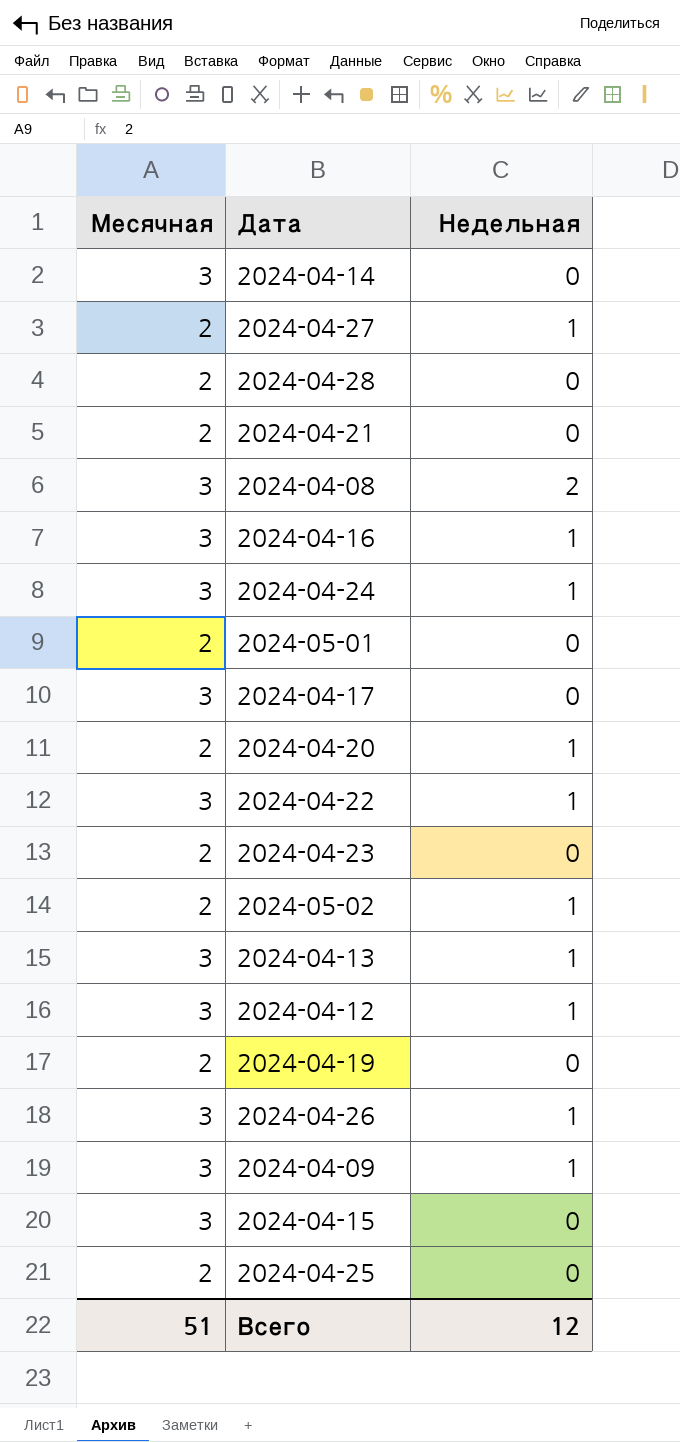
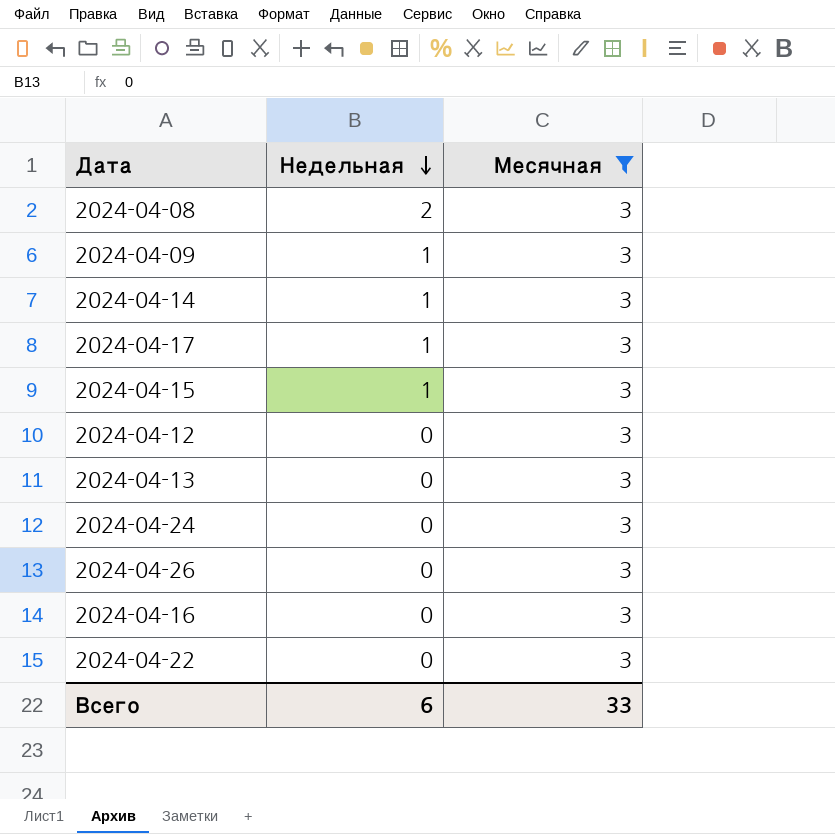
filter: none -> Месячная = 3
row order: none -> Недельная descending
column Месячная | position: 1 -> 3
2024-04-14 | Недельная: 0 -> 1
2024-04-17 | Недельная: 0 -> 1
2024-04-15 | Недельная: 0 -> 1
2024-04-12 | Недельная: 1 -> 0
2024-04-13 | Недельная: 1 -> 0
2024-04-24 | Недельная: 1 -> 0
2024-04-26 | Недельная: 1 -> 0
2024-04-16 | Недельная: 1 -> 0
2024-04-22 | Недельная: 1 -> 0
Всего | Недельная: 12 -> 6
Всего | Месячная: 51 -> 33

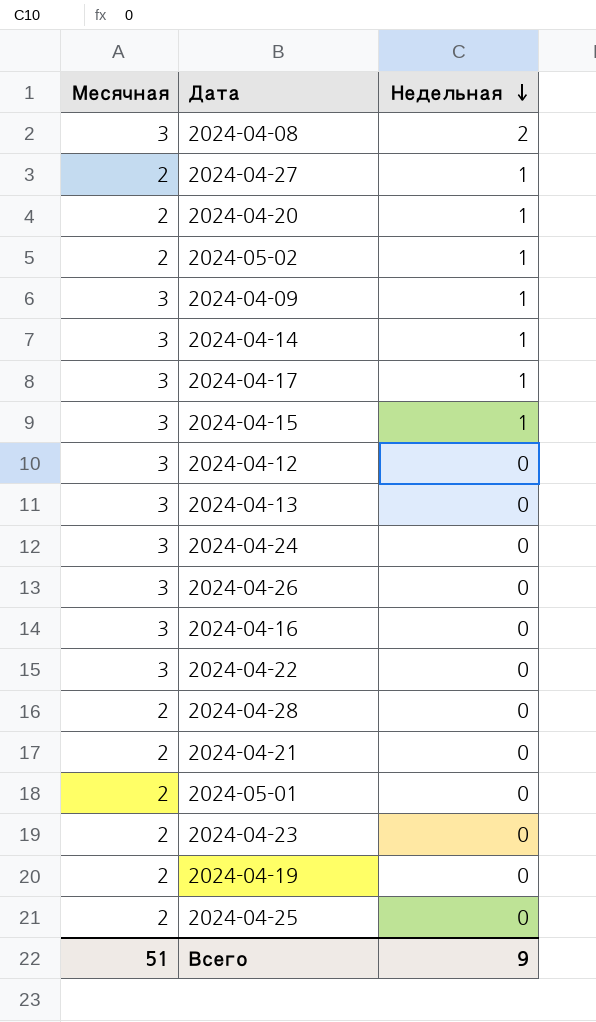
filter: Месячная = 3 -> none
column Месячная | position: 3 -> 1
Всего | Месячная: 33 -> 51
Всего | Недельная: 6 -> 9

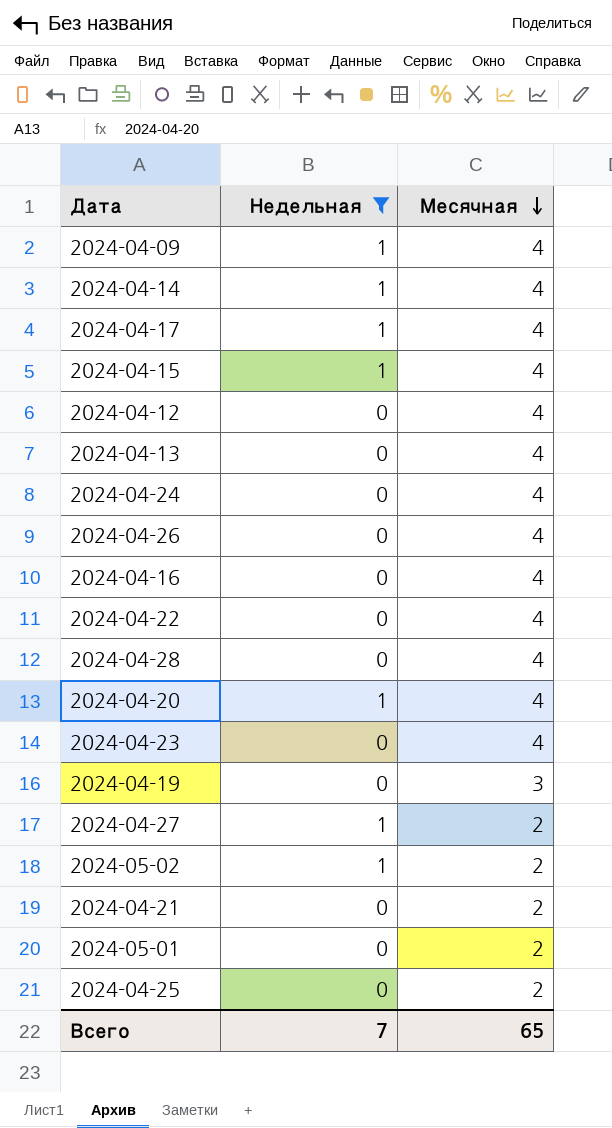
filter: none -> Недельная != 2
row order: Недельная descending -> Месячная descending
column Месячная | position: 1 -> 3
2024-04-09 | Месячная: 3 -> 4
2024-04-14 | Месячная: 3 -> 4
2024-04-17 | Месячная: 3 -> 4
2024-04-15 | Месячная: 3 -> 4
2024-04-12 | Месячная: 3 -> 4
2024-04-13 | Месячная: 3 -> 4
2024-04-24 | Месячная: 3 -> 4
2024-04-26 | Месячная: 3 -> 4
2024-04-16 | Месячная: 3 -> 4
2024-04-22 | Месячная: 3 -> 4
2024-04-28 | Месячная: 2 -> 4
2024-04-20 | Месячная: 2 -> 4
2024-04-23 | Месячная: 2 -> 4
2024-04-19 | Месячная: 2 -> 3
Всего | Недельная: 9 -> 7
Всего | Месячная: 51 -> 65

